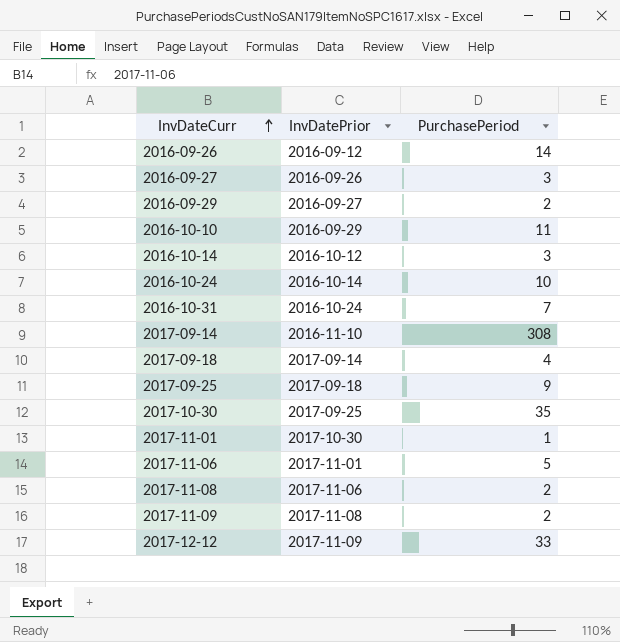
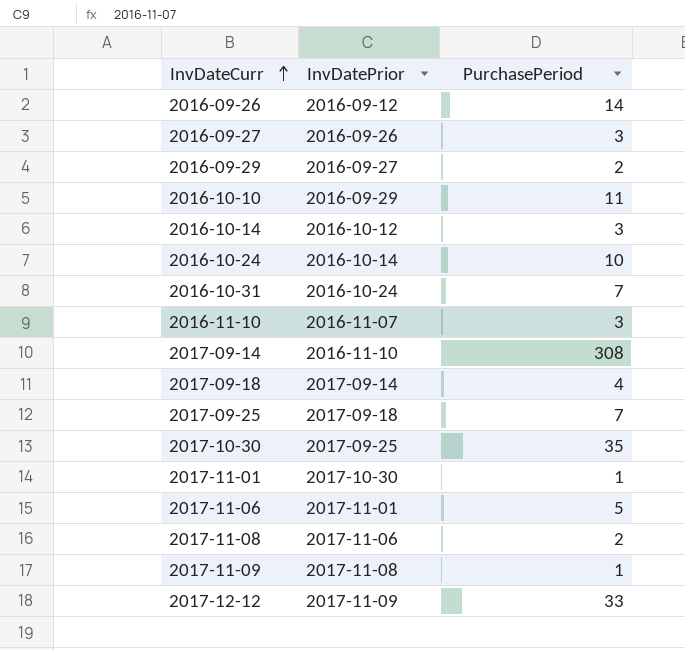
row 2016-11-10: none -> 2016-11-07 | 3
2017-09-25 | PurchasePeriod: 9 -> 7
2017-11-09 | PurchasePeriod: 2 -> 1

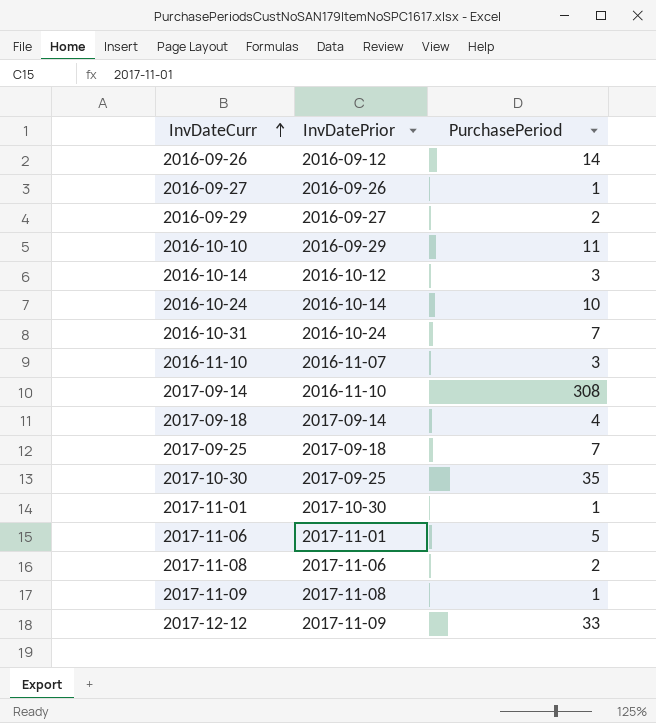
2016-09-27 | PurchasePeriod: 3 -> 1

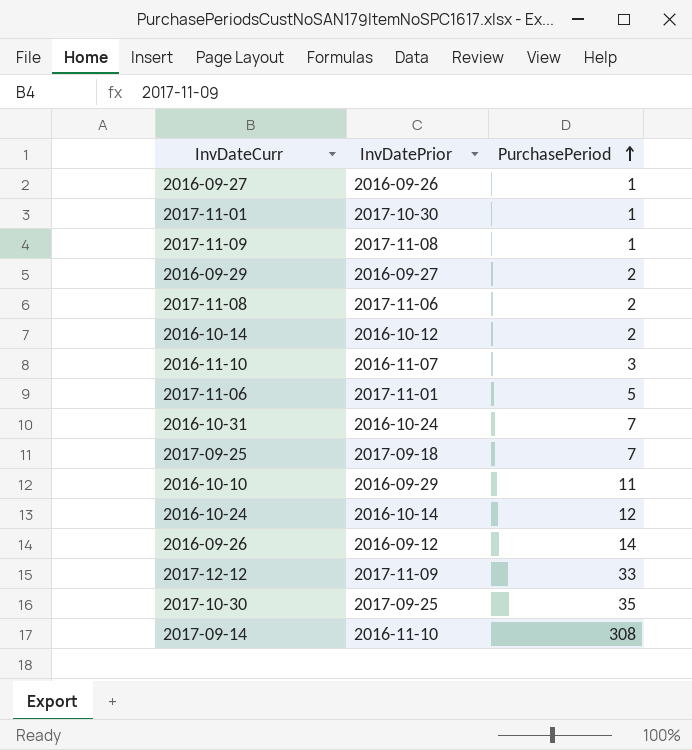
row order: InvDateCurr ascending -> PurchasePeriod ascending
row 2017-09-18: 2017-09-14 | 4 -> none
2016-10-14 | PurchasePeriod: 3 -> 2
2016-10-24 | PurchasePeriod: 10 -> 12

